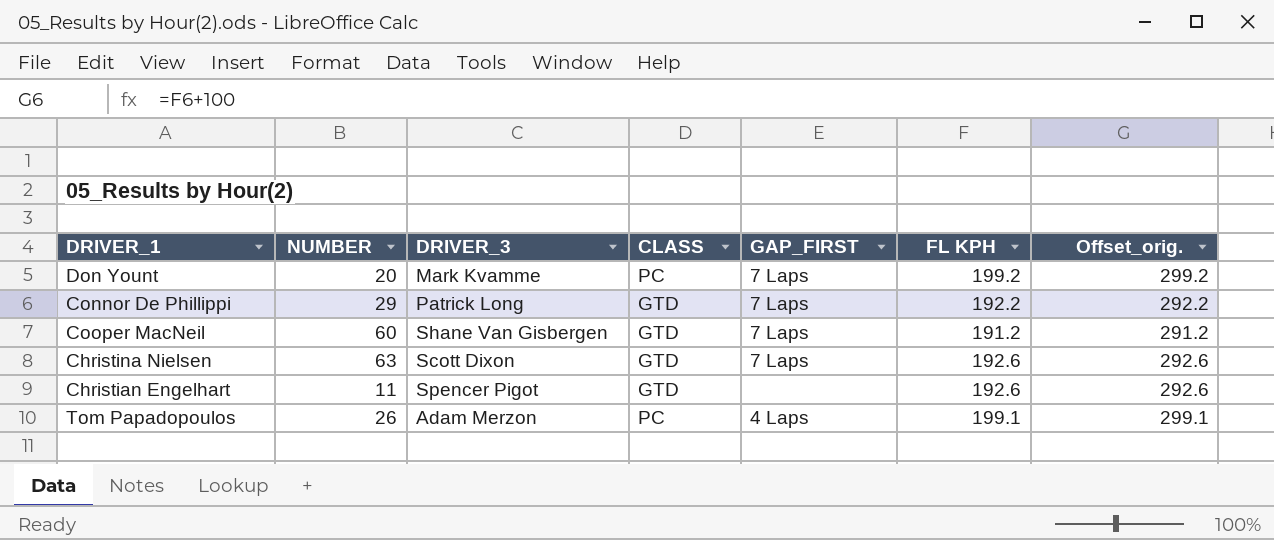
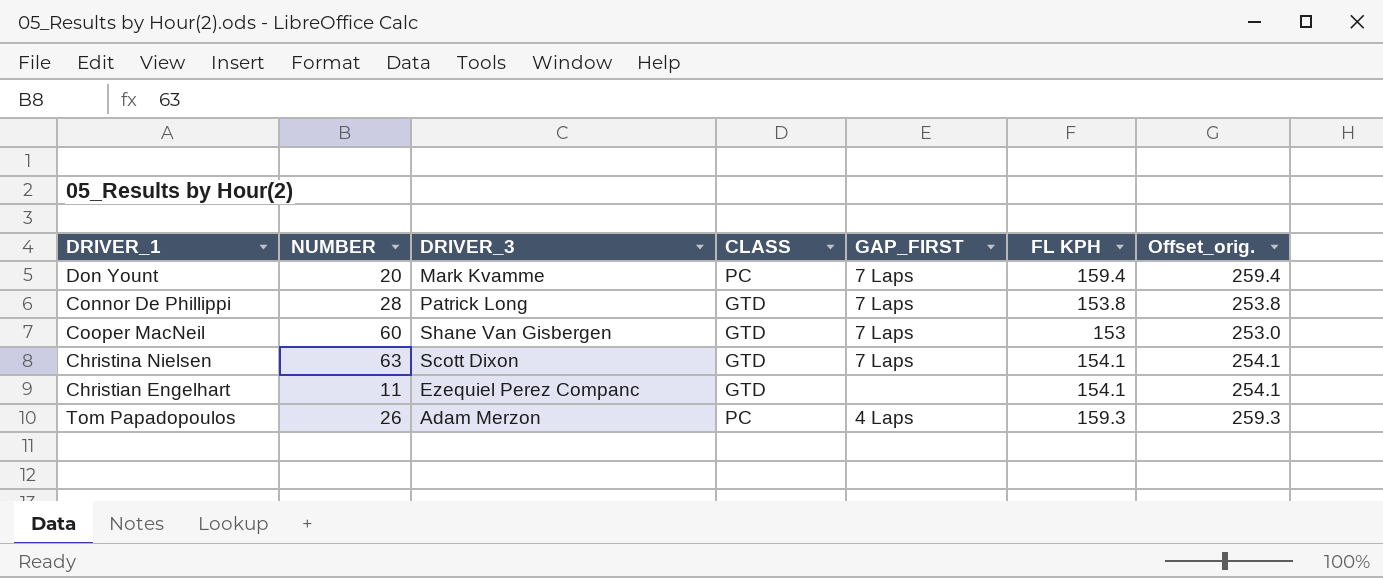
Don Yount | FL KPH: 199.2 -> 159.4
Don Yount | Offset_orig.: 299.2 -> 259.4
Connor De Phillippi | NUMBER: 29 -> 28
Connor De Phillippi | FL KPH: 192.2 -> 153.8
Connor De Phillippi | Offset_orig.: 292.2 -> 253.8
Cooper MacNeil | FL KPH: 191.2 -> 153
Cooper MacNeil | Offset_orig.: 291.2 -> 253.0
Christina Nielsen | FL KPH: 192.6 -> 154.1
Christina Nielsen | Offset_orig.: 292.6 -> 254.1
Christian Engelhart | DRIVER_3: Spencer Pigot -> Ezequiel Perez Companc
Christian Engelhart | FL KPH: 192.6 -> 154.1
Christian Engelhart | Offset_orig.: 292.6 -> 254.1
Tom Papadopoulos | FL KPH: 199.1 -> 159.3
Tom Papadopoulos | Offset_orig.: 299.1 -> 259.3

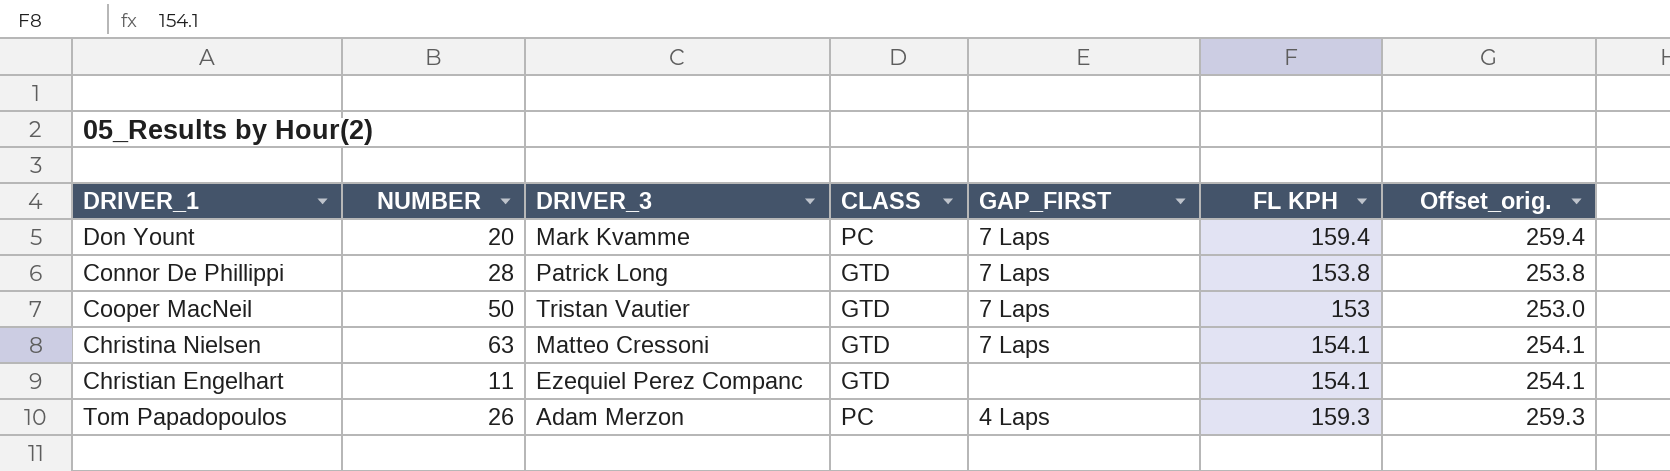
Cooper MacNeil | NUMBER: 60 -> 50
Cooper MacNeil | DRIVER_3: Shane Van Gisbergen -> Tristan Vautier
Christina Nielsen | DRIVER_3: Scott Dixon -> Matteo Cressoni

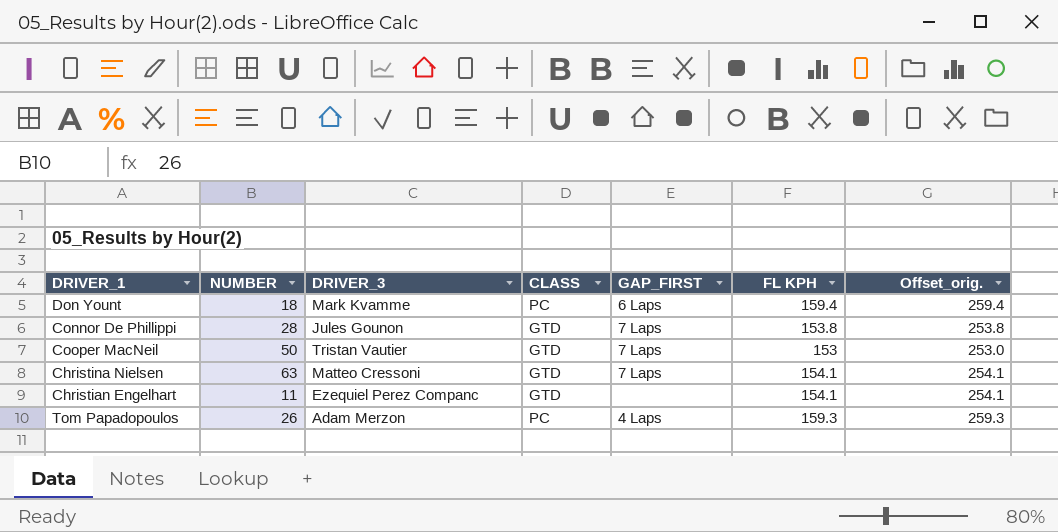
Don Yount | NUMBER: 20 -> 18
Don Yount | GAP_FIRST: 7 Laps -> 6 Laps
Connor De Phillippi | DRIVER_3: Patrick Long -> Jules Gounon

